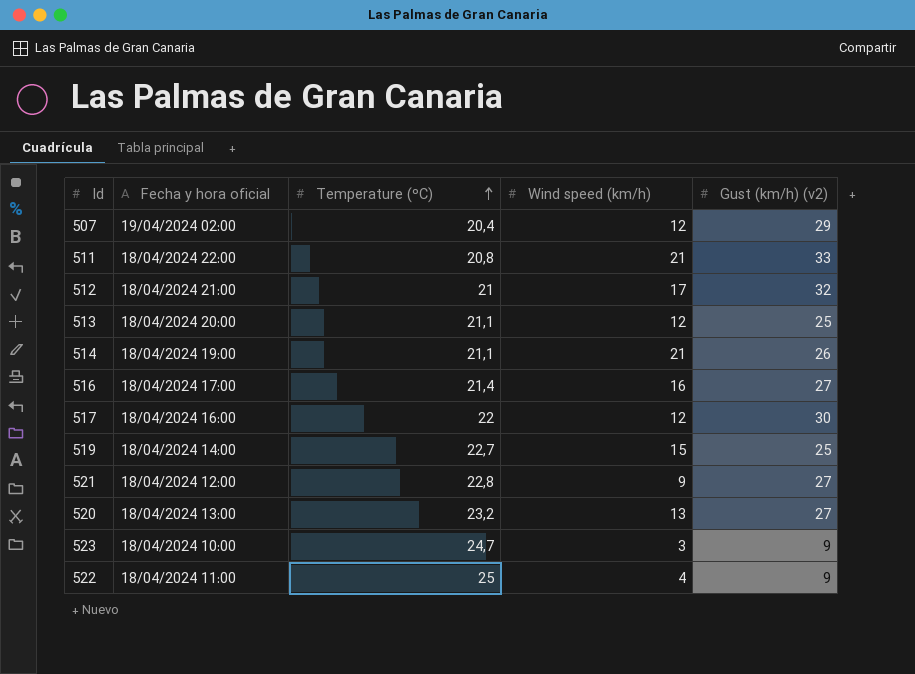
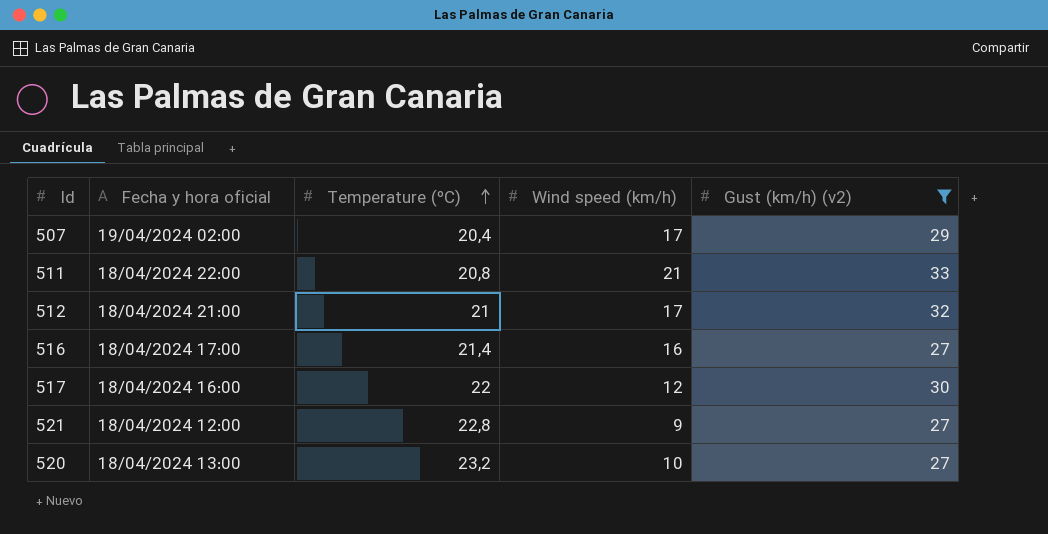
filter: none -> Gust (km/h) (v2) >= 27
507 | Wind speed (km/h): 12 -> 17
520 | Wind speed (km/h): 13 -> 10

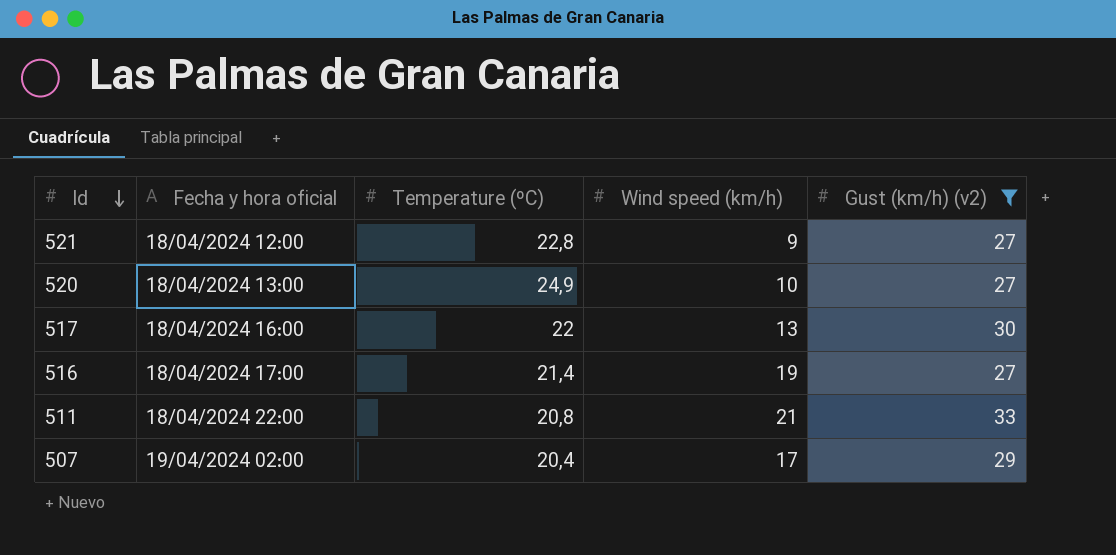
row order: Temperature (ºC) ascending -> Id descending
row 512: 18/04/2024 21:00 | 21 | 17 | 32 -> none
520 | Temperature (ºC): 23,2 -> 24,9
517 | Wind speed (km/h): 12 -> 13
516 | Wind speed (km/h): 16 -> 19

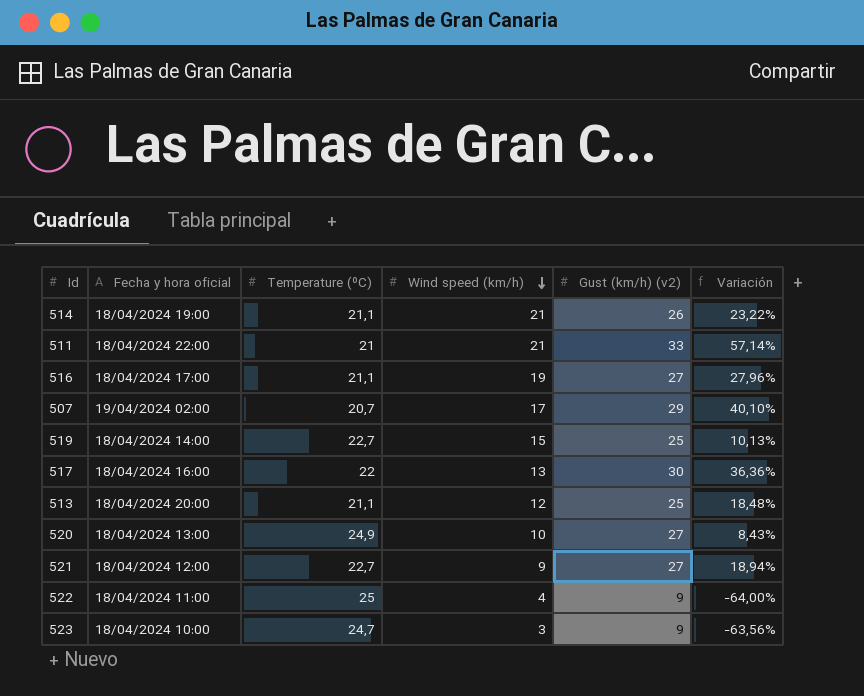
filter: Gust (km/h) (v2) >= 27 -> none
row order: Id descending -> Wind speed (km/h) descending
column Variación | formula: none -> ([Gust (km/h) (v2)] - [Temperature (ºC)]) / [Temperature (ºC)]
511 | Temperature (ºC): 20,8 -> 21
516 | Temperature (ºC): 21,4 -> 21,1
507 | Temperature (ºC): 20,4 -> 20,7
521 | Temperature (ºC): 22,8 -> 22,7

